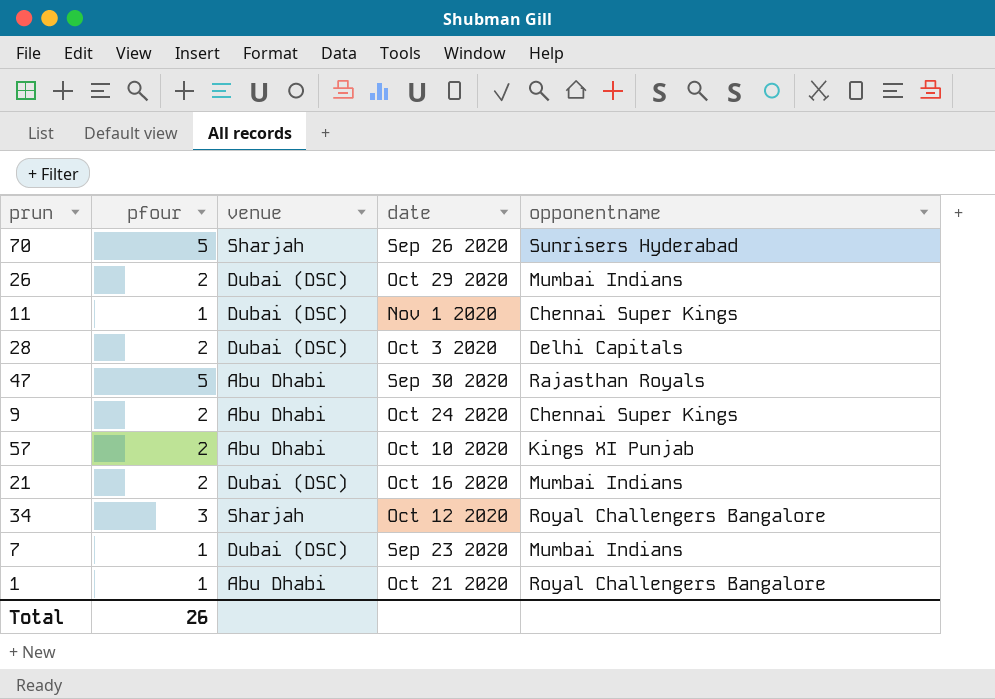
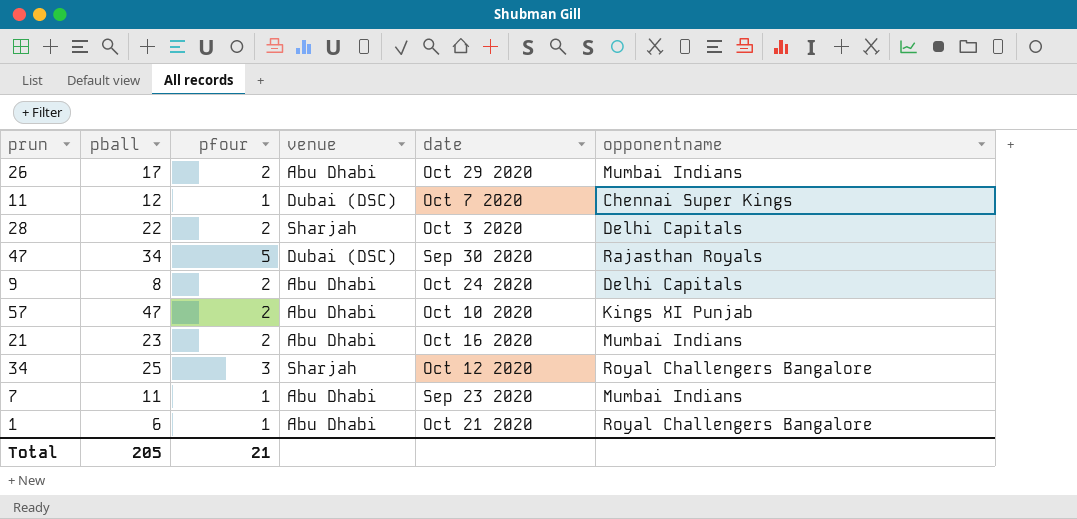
column pball | position: none -> 2
row 70: 5 | Sharjah | Sep 26 2020 | Sunrisers Hyderabad -> none
26 | venue: Dubai (DSC) -> Abu Dhabi
11 | date: Nov 1 2020 -> Oct 7 2020
28 | venue: Dubai (DSC) -> Sharjah
47 | venue: Abu Dhabi -> Dubai (DSC)
9 | opponentname: Chennai Super Kings -> Delhi Capitals
21 | venue: Dubai (DSC) -> Abu Dhabi
7 | venue: Dubai (DSC) -> Abu Dhabi
Total | pfour: 26 -> 21

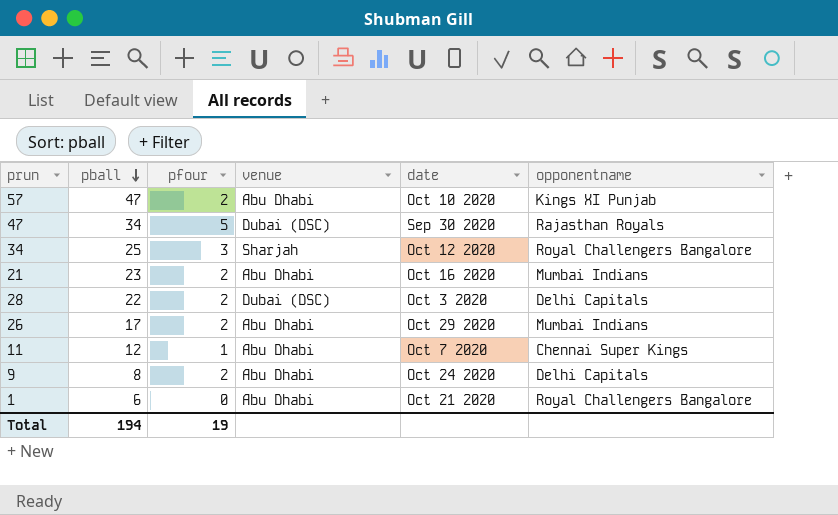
row order: none -> pball descending
row 7: 11 | 1 | Abu Dhabi | Sep 23 2020 | Mumbai Indians -> none
28 | venue: Sharjah -> Dubai (DSC)
11 | venue: Dubai (DSC) -> Abu Dhabi
1 | pfour: 1 -> 0
Total | pball: 205 -> 194
Total | pfour: 21 -> 19

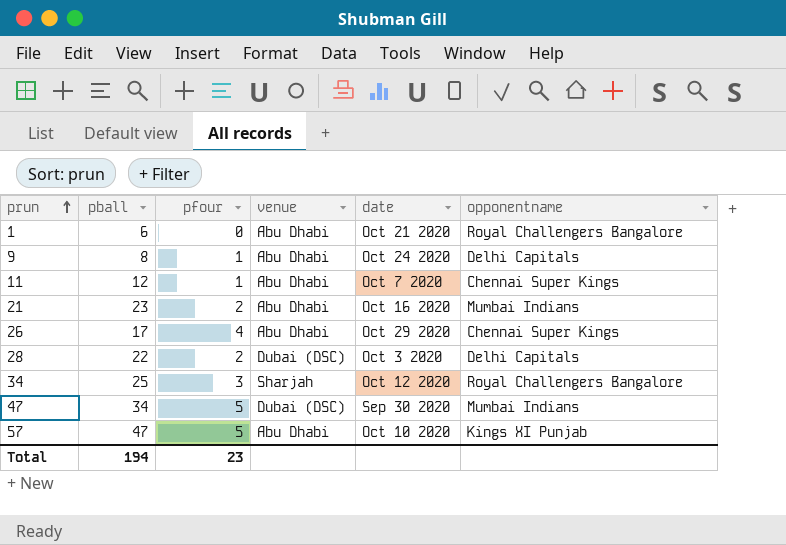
row order: pball descending -> prun ascending
9 | pfour: 2 -> 1
26 | pfour: 2 -> 4
26 | opponentname: Mumbai Indians -> Chennai Super Kings
47 | opponentname: Rajasthan Royals -> Mumbai Indians
57 | pfour: 2 -> 5
Total | pfour: 19 -> 23

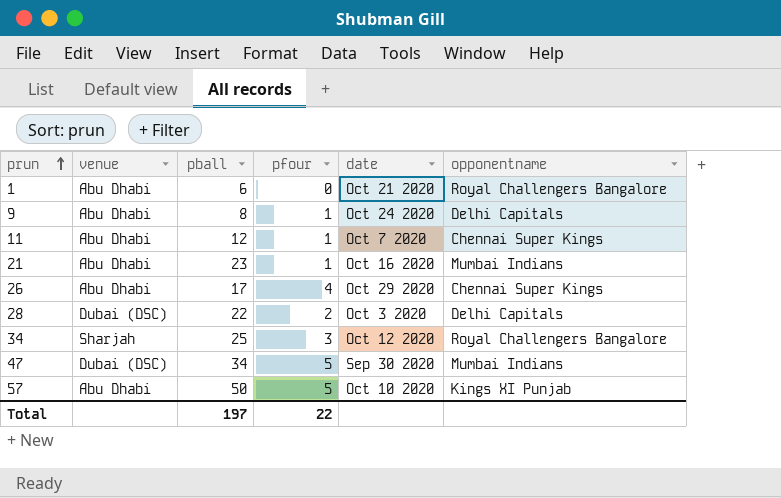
column venue | position: 4 -> 2
21 | pfour: 2 -> 1
57 | pball: 47 -> 50
Total | pball: 194 -> 197
Total | pfour: 23 -> 22

